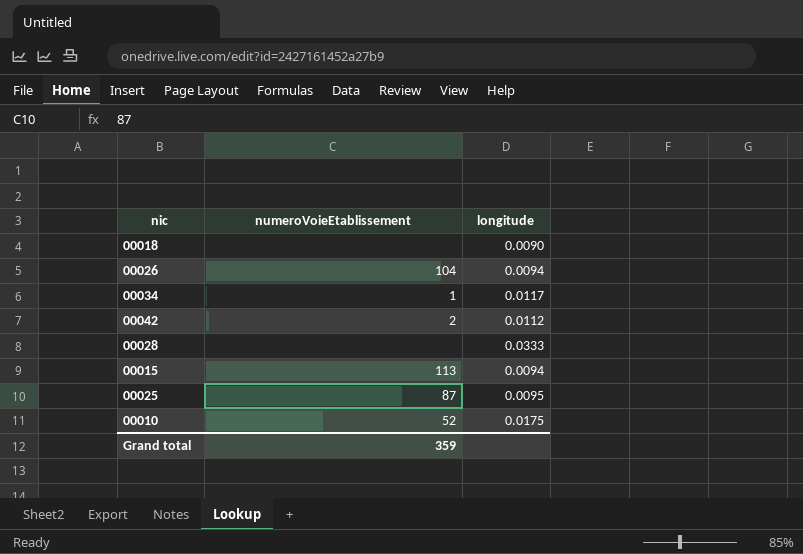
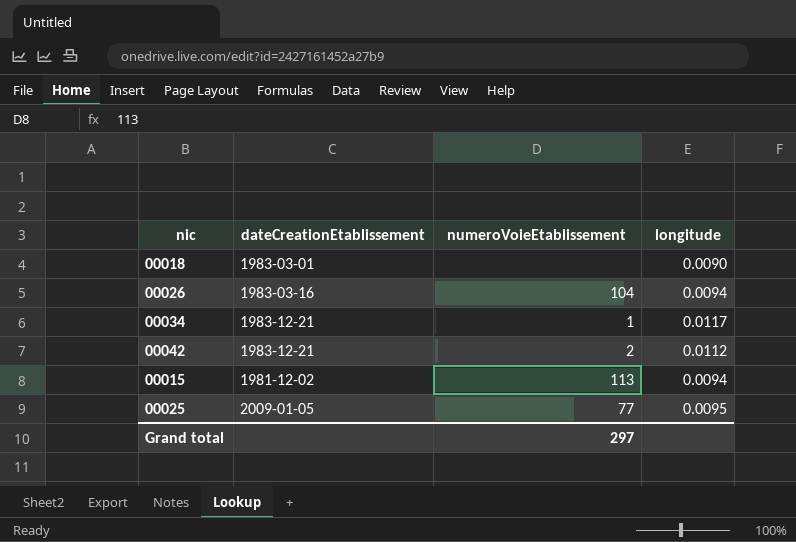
column dateCreationEtablissement | position: none -> 2
row 00028: none | 0.0333 -> none
row 00010: 52 | 0.0175 -> none
00025 | numeroVoieEtablissement: 87 -> 77
Grand total | numeroVoieEtablissement: 359 -> 297

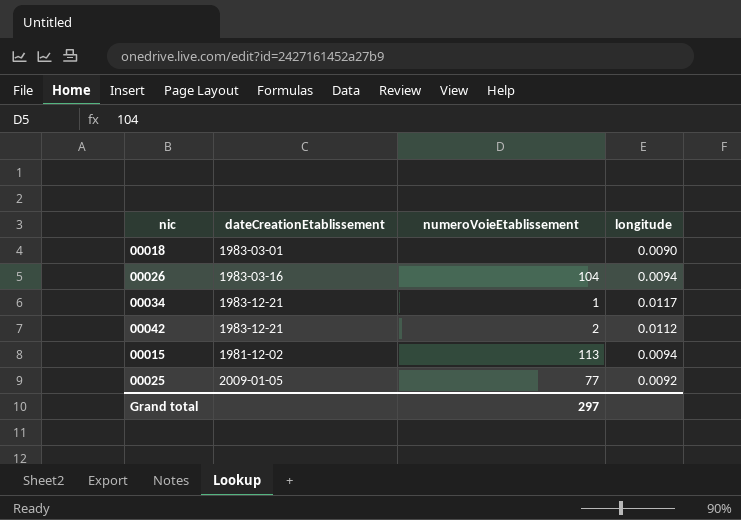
00025 | longitude: 0.0095 -> 0.0092

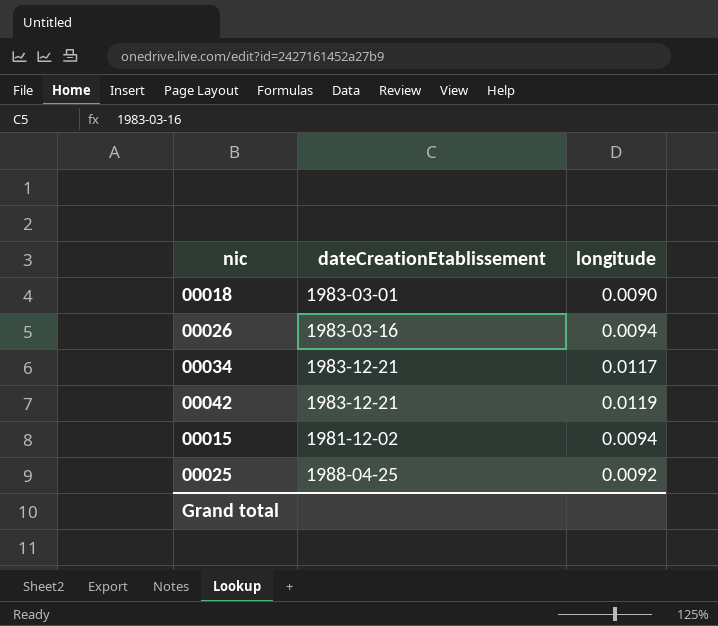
column numeroVoieEtablissement | position: 3 -> none
00042 | longitude: 0.0112 -> 0.0119
00025 | dateCreationEtablissement: 2009-01-05 -> 1988-04-25

